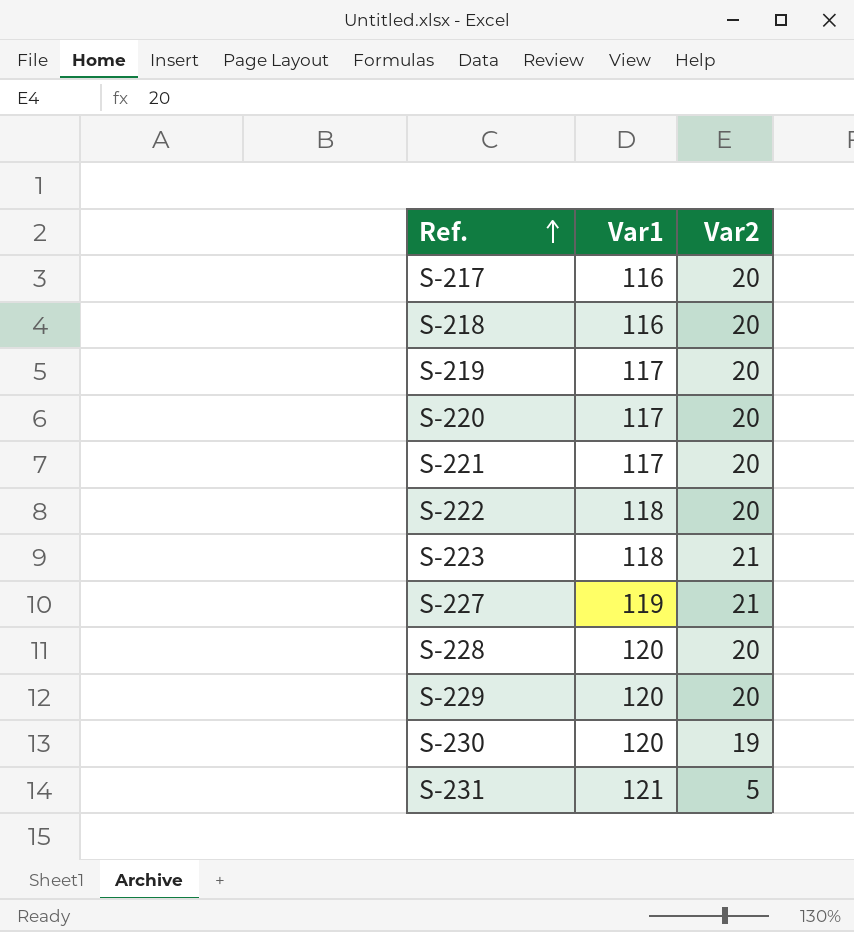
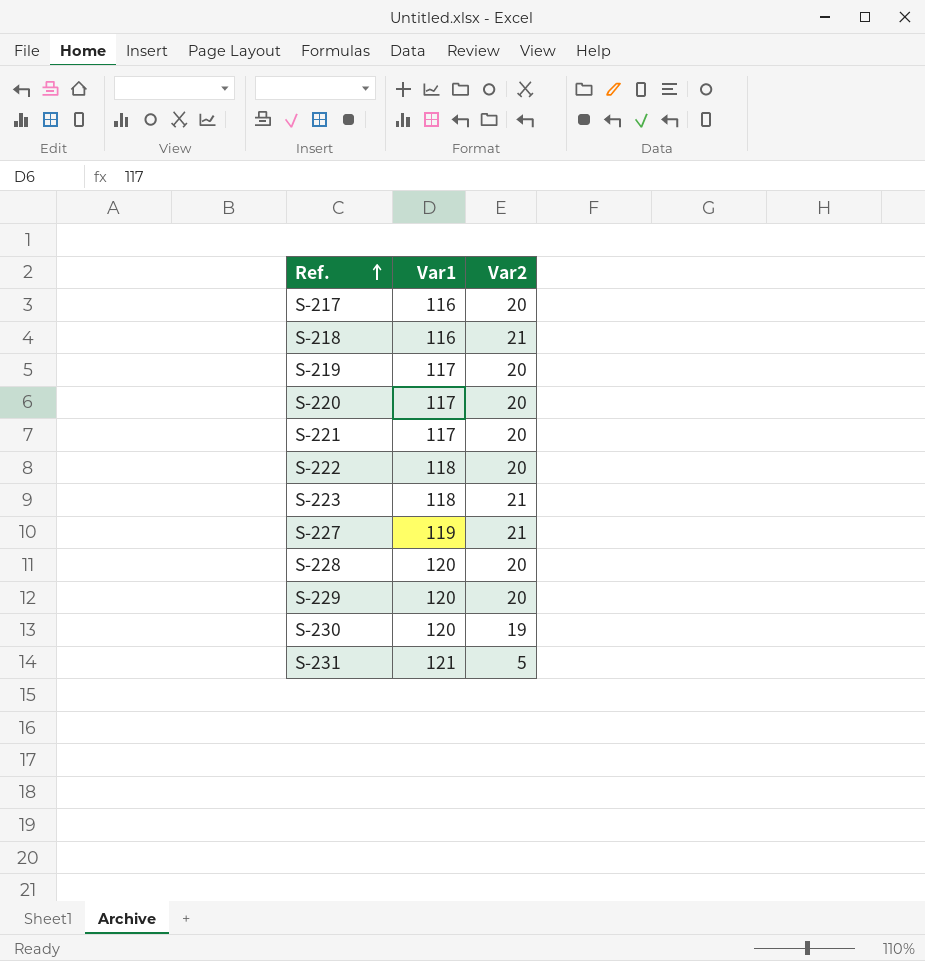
S-218 | Var2: 20 -> 21

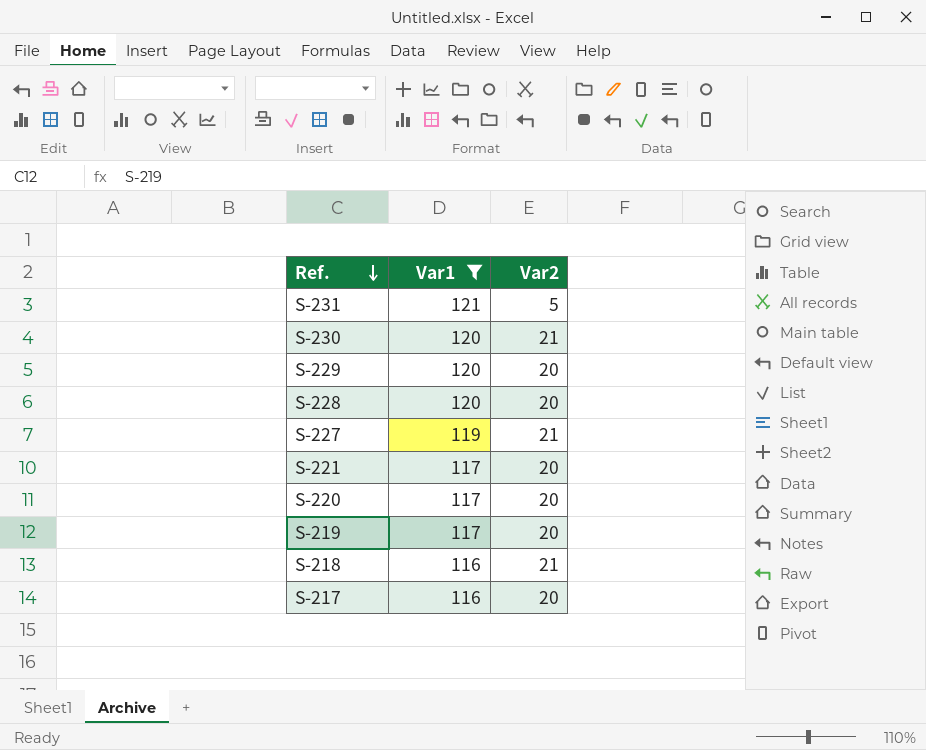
filter: none -> Var1 != 118
row order: Ref. ascending -> Ref. descending
S-230 | Var2: 19 -> 21

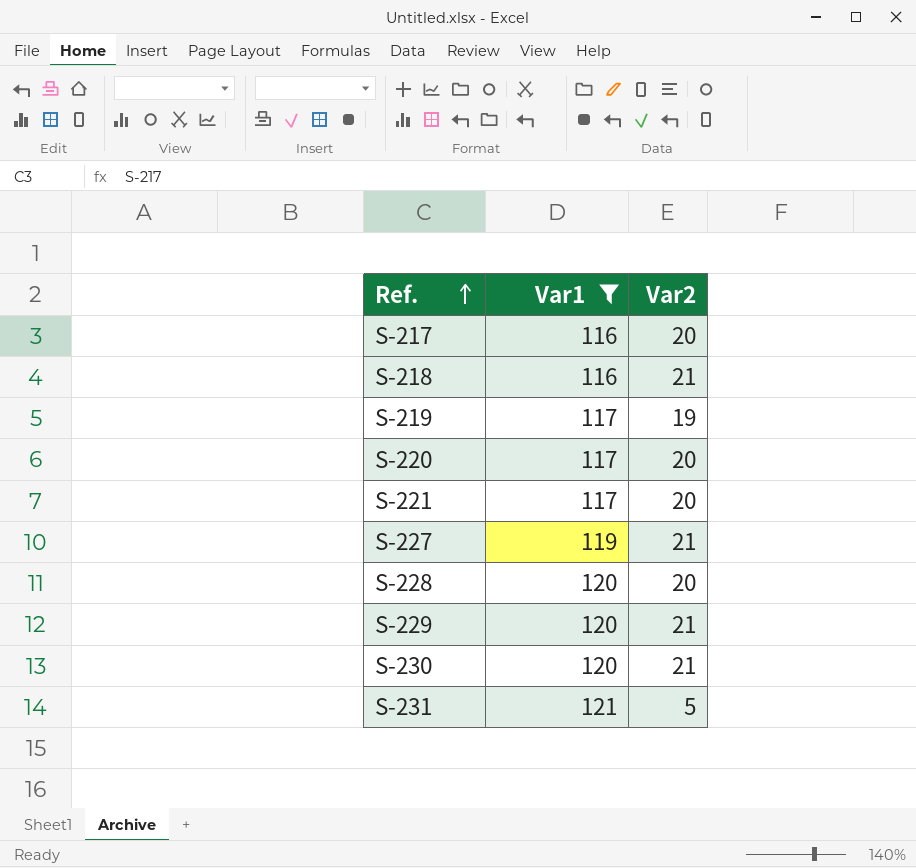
row order: Ref. descending -> Ref. ascending
S-219 | Var2: 20 -> 19
S-229 | Var2: 20 -> 21

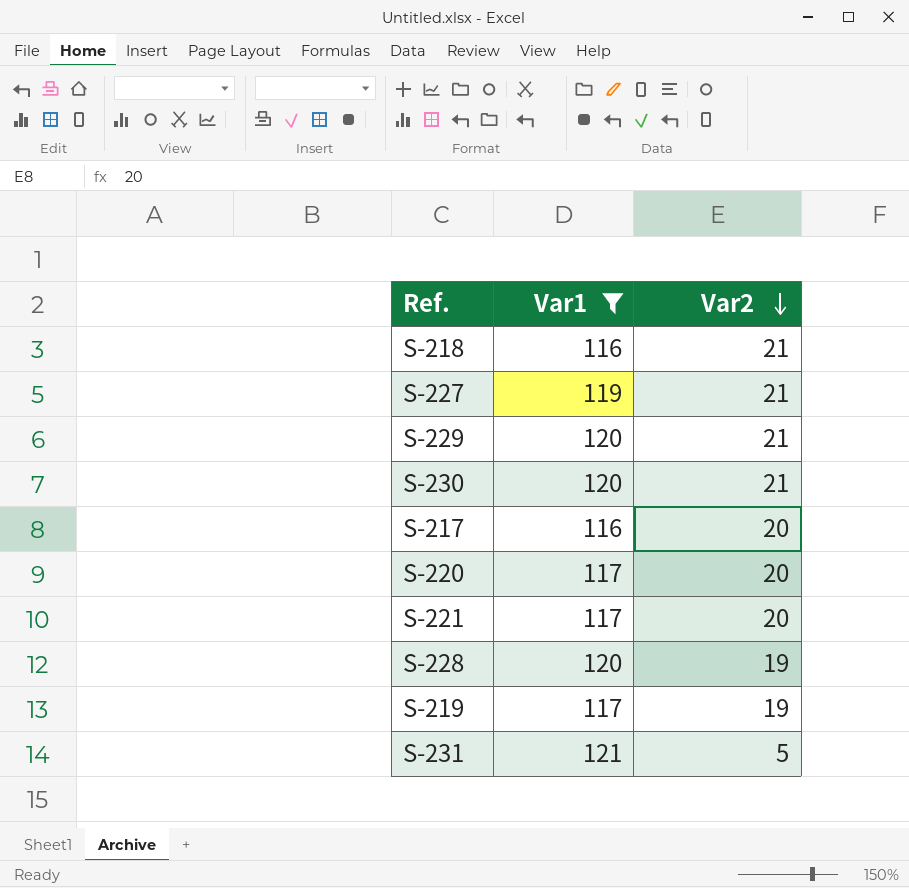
row order: Ref. ascending -> Var2 descending
S-228 | Var2: 20 -> 19

